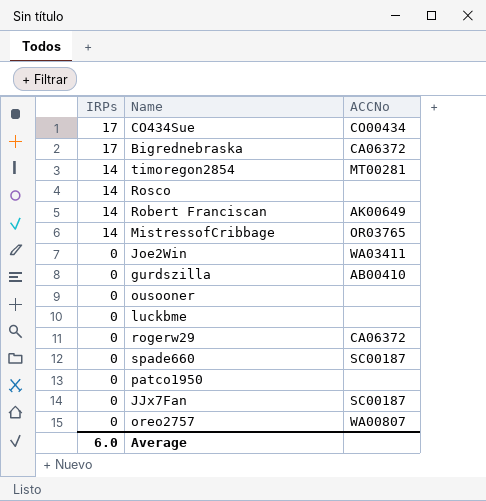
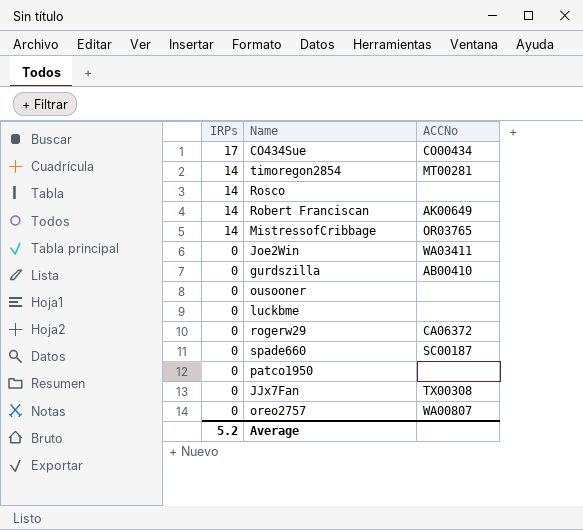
row Bigrednebraska: 17 | CA06372 -> none
JJx7Fan | ACCNo: SC00187 -> TX00308
Average | IRPs: 6.0 -> 5.2

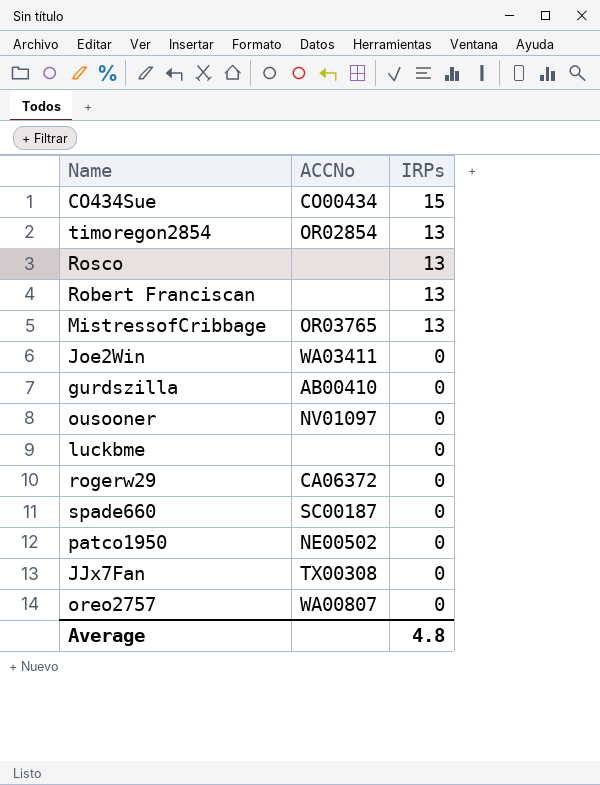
column IRPs | position: 1 -> 3
CO434Sue | IRPs: 17 -> 15
timoregon2854 | ACCNo: MT00281 -> OR02854
timoregon2854 | IRPs: 14 -> 13
Rosco | IRPs: 14 -> 13
Robert Franciscan | ACCNo: AK00649 -> none
Robert Franciscan | IRPs: 14 -> 13
MistressofCribbage | IRPs: 14 -> 13
ousooner | ACCNo: none -> NV01097
patco1950 | ACCNo: none -> NE00502
Average | IRPs: 5.2 -> 4.8

